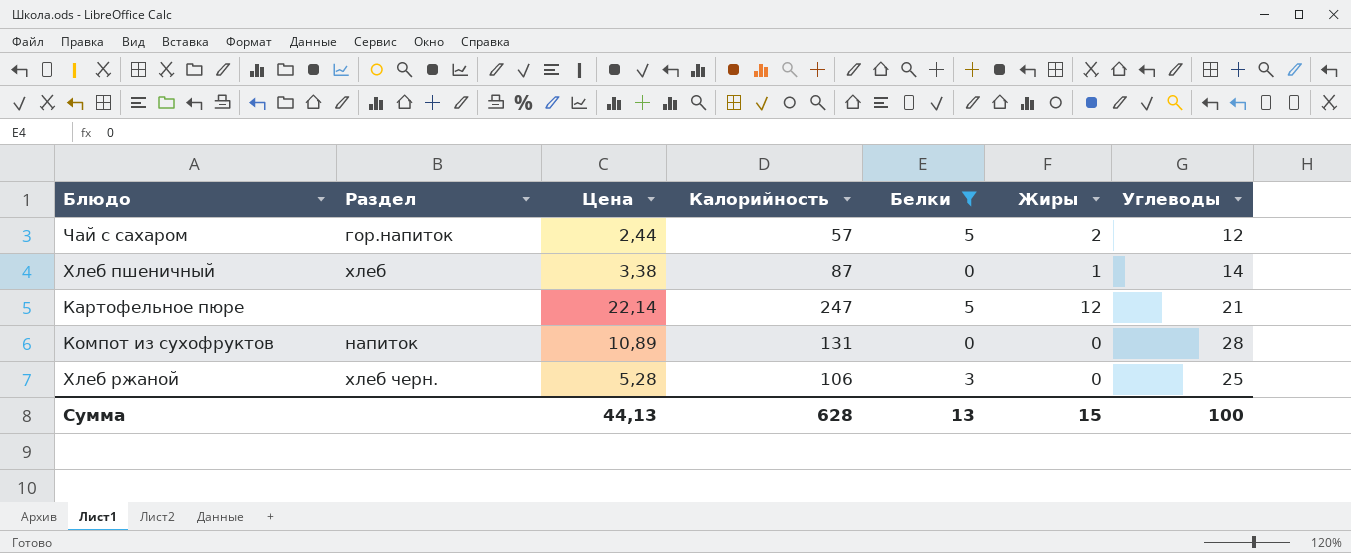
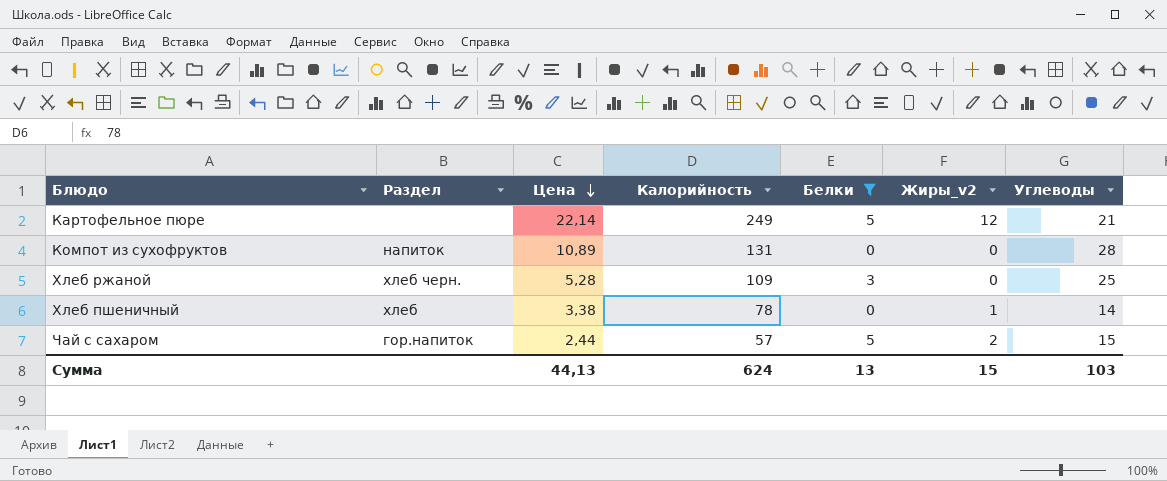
row order: none -> Цена descending
column name: Жиры -> Жиры_v2
Картофельное пюре | Калорийность: 247 -> 249
Хлеб ржаной | Калорийность: 106 -> 109
Хлеб пшеничный | Калорийность: 87 -> 78
Чай с сахаром | Углеводы: 12 -> 15
Сумма | Калорийность: 628 -> 624
Сумма | Углеводы: 100 -> 103

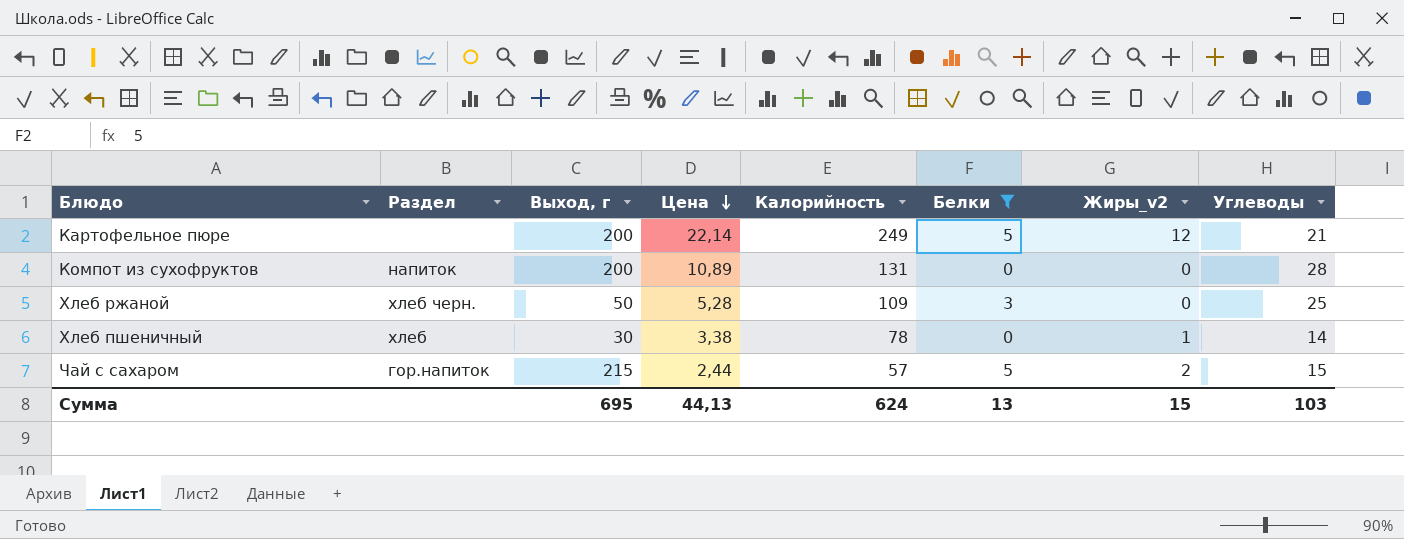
column Выход, г | position: none -> 3

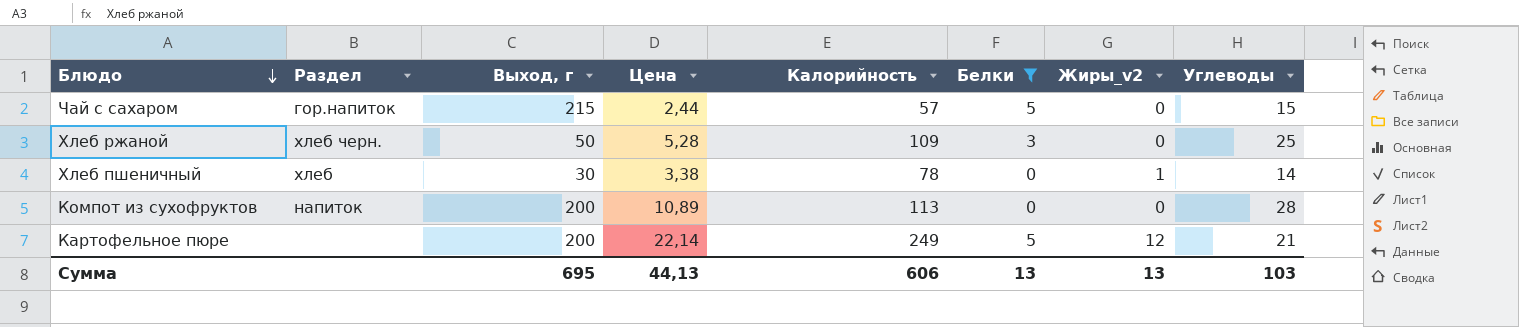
row order: Цена descending -> Блюдо descending
Чай с сахаром | Жиры_v2: 2 -> 0
Компот из сухофруктов | Калорийность: 131 -> 113
Сумма | Калорийность: 624 -> 606
Сумма | Жиры_v2: 15 -> 13

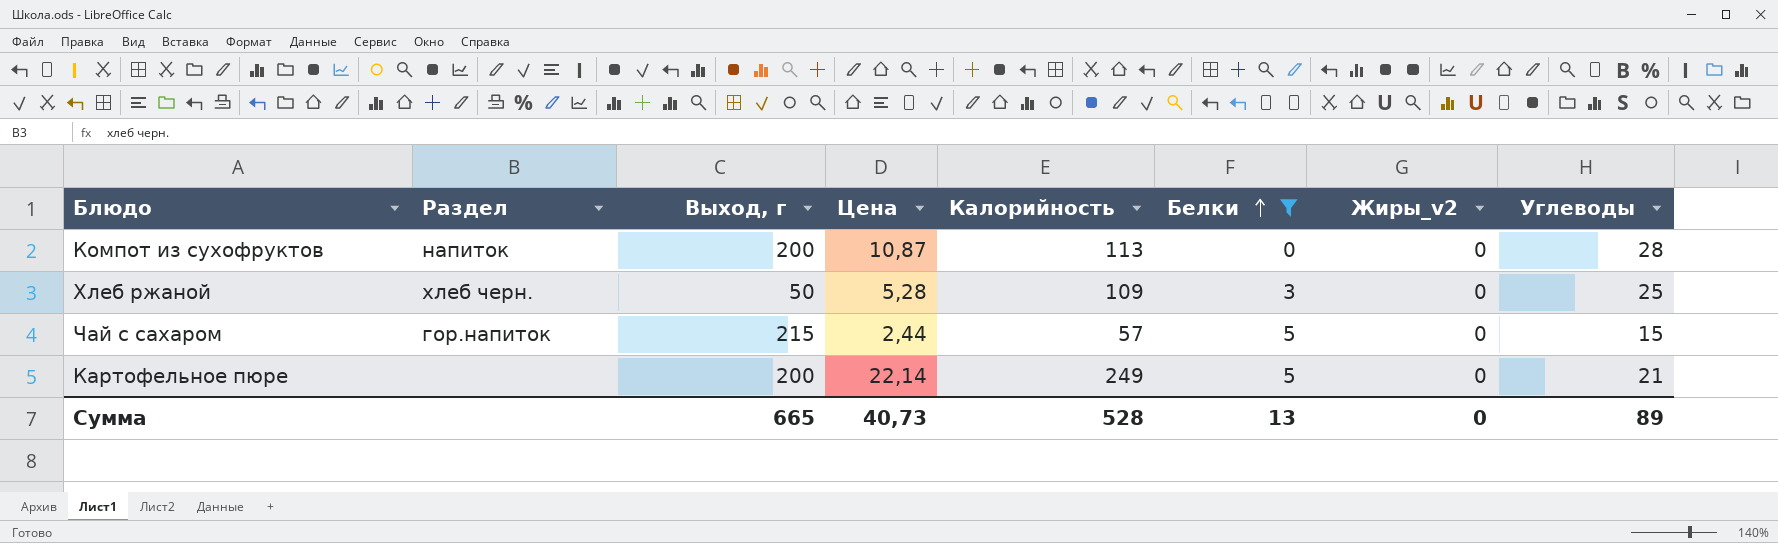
row order: Блюдо descending -> Белки ascending
row Хлеб пшеничный: хлеб | 30 | 3,38 | 78 | 0 | 1 | 14 -> none
Компот из сухофруктов | Цена: 10,89 -> 10,87
Картофельное пюре | Жиры_v2: 12 -> 0
Сумма | Выход, г: 695 -> 665
Сумма | Цена: 44,13 -> 40,73
Сумма | Калорийность: 606 -> 528
Сумма | Жиры_v2: 13 -> 0
Сумма | Углеводы: 103 -> 89

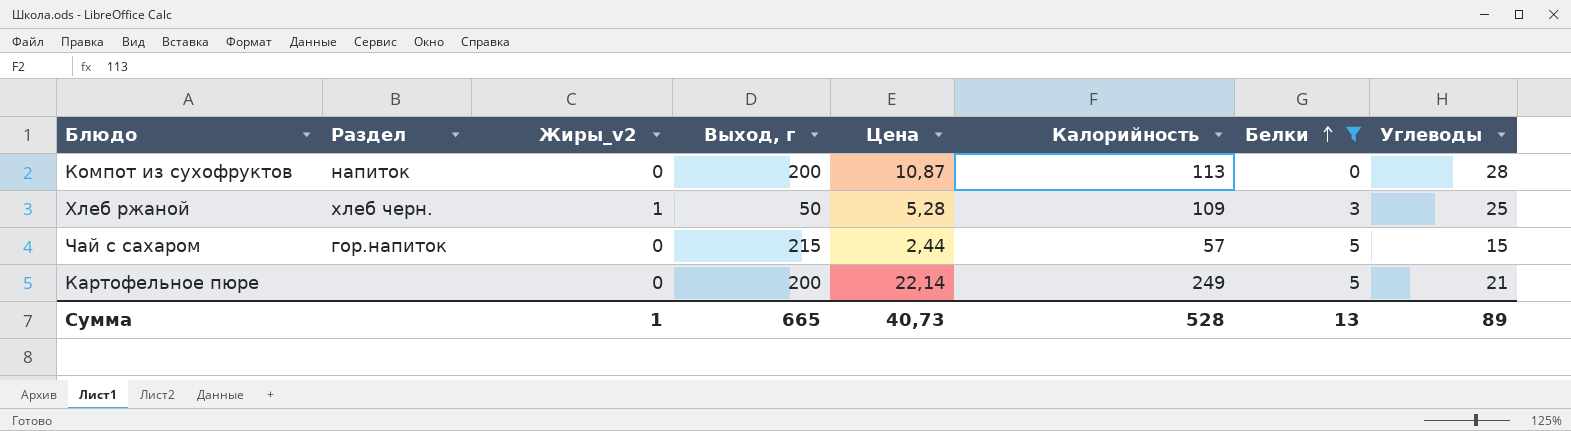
column Жиры_v2 | position: 7 -> 3
Хлеб ржаной | Жиры_v2: 0 -> 1
Сумма | Жиры_v2: 0 -> 1

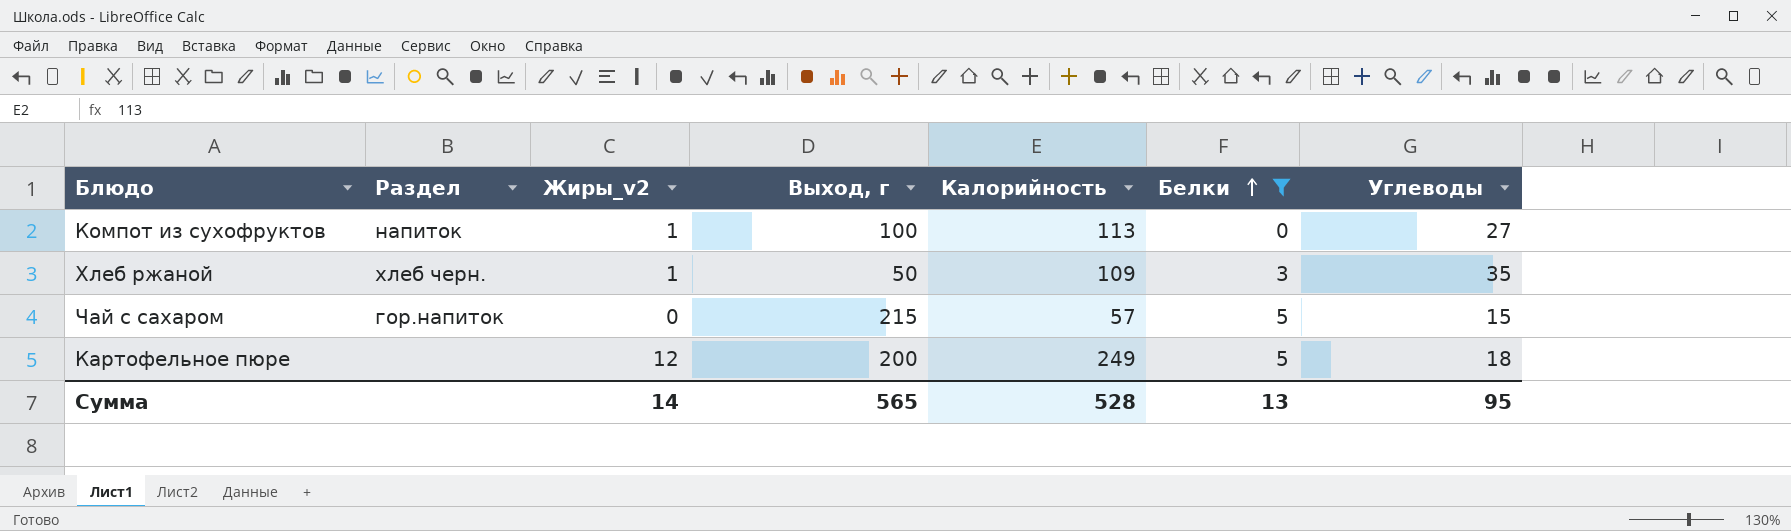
column Цена | position: 5 -> none
Компот из сухофруктов | Жиры_v2: 0 -> 1
Компот из сухофруктов | Выход, г: 200 -> 100
Компот из сухофруктов | Углеводы: 28 -> 27
Хлеб ржаной | Углеводы: 25 -> 35
Картофельное пюре | Жиры_v2: 0 -> 12
Картофельное пюре | Углеводы: 21 -> 18
Сумма | Жиры_v2: 1 -> 14
Сумма | Выход, г: 665 -> 565
Сумма | Углеводы: 89 -> 95

